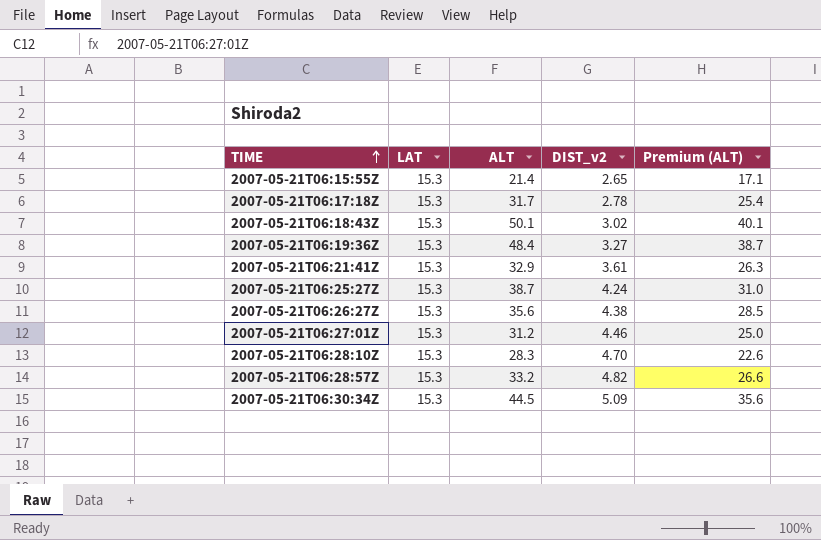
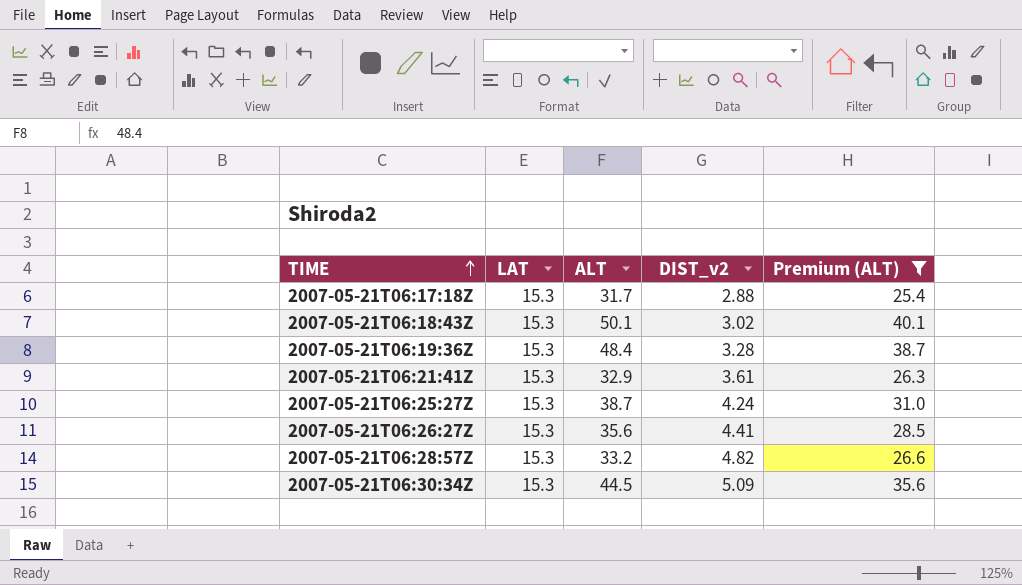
filter: none -> Premium (ALT) >= 25.4
2007-05-21T06:17:18Z | DIST_v2: 2.78 -> 2.88
2007-05-21T06:19:36Z | DIST_v2: 3.27 -> 3.28
2007-05-21T06:26:27Z | DIST_v2: 4.38 -> 4.41

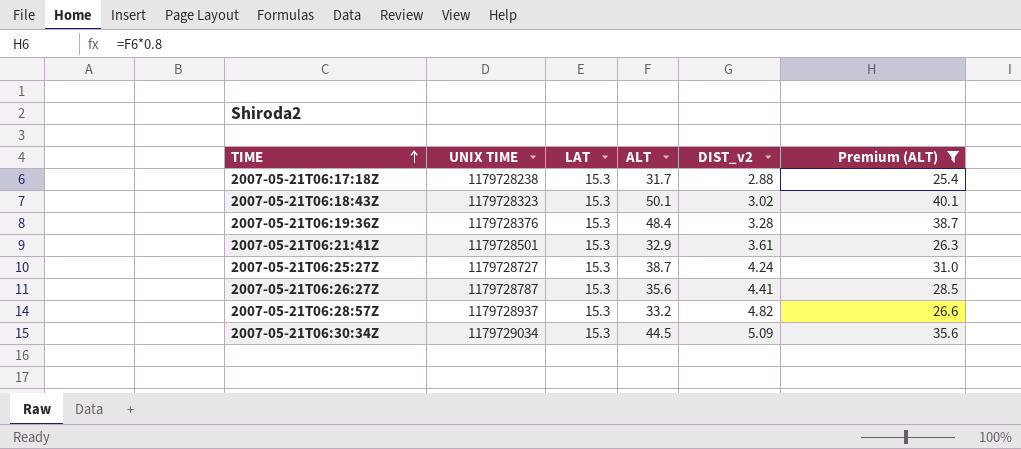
column UNIX TIME | position: none -> 2

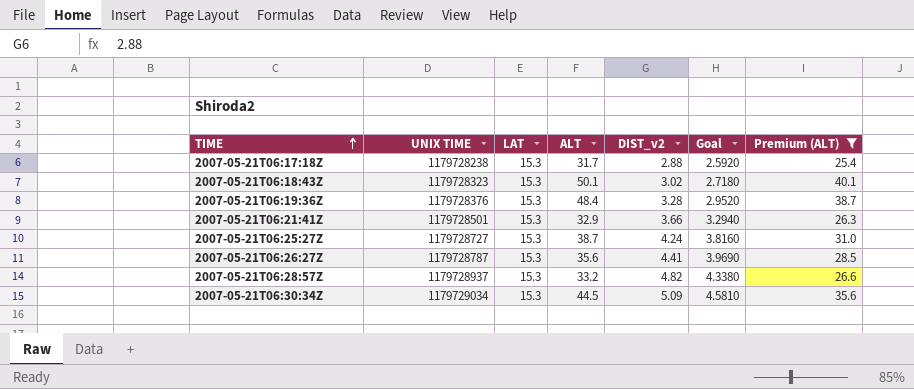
column Goal | formula: none -> [DIST_v2] * 0.9
2007-05-21T06:21:41Z | DIST_v2: 3.61 -> 3.66

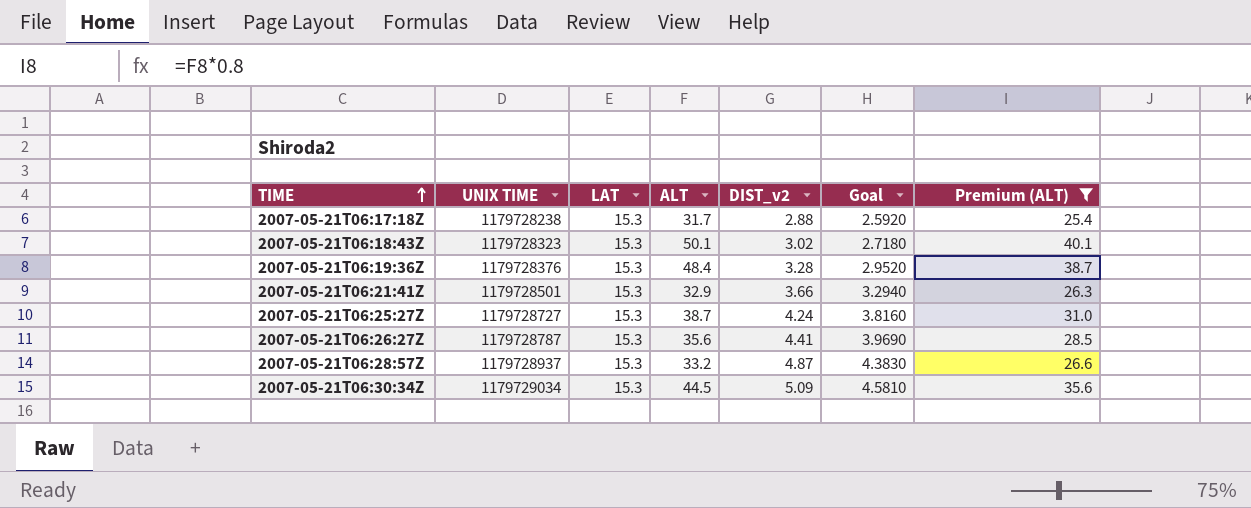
2007-05-21T06:28:57Z | DIST_v2: 4.82 -> 4.87
2007-05-21T06:28:57Z | Goal: 4.3380 -> 4.3830

